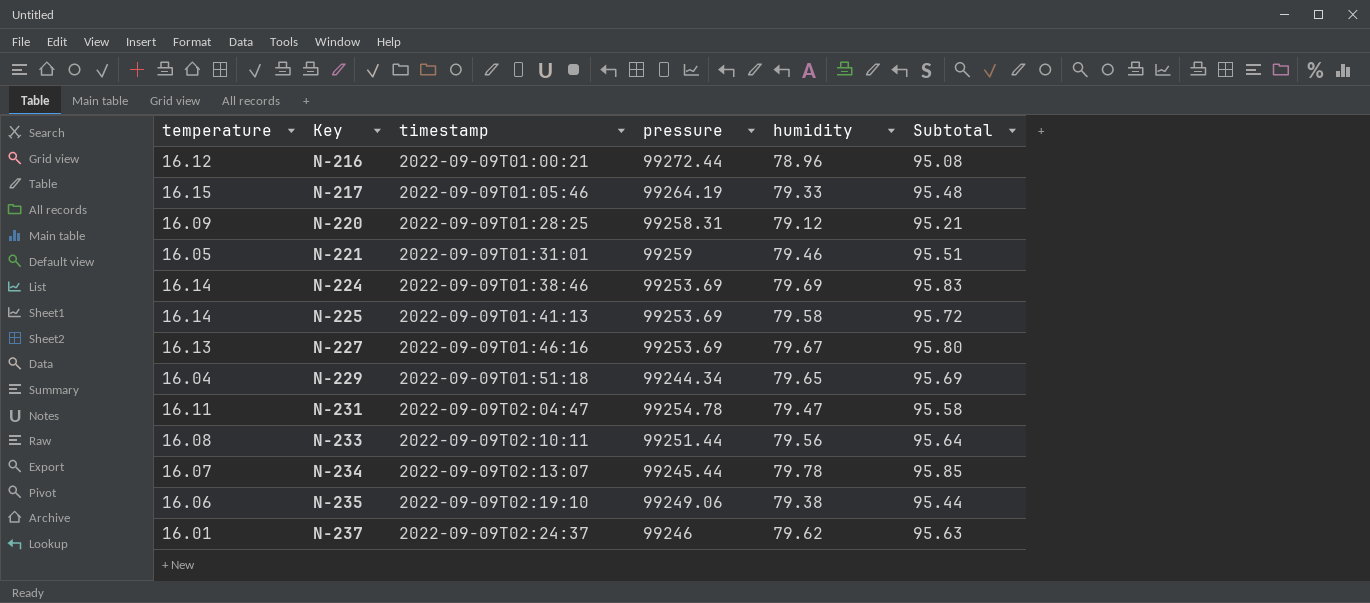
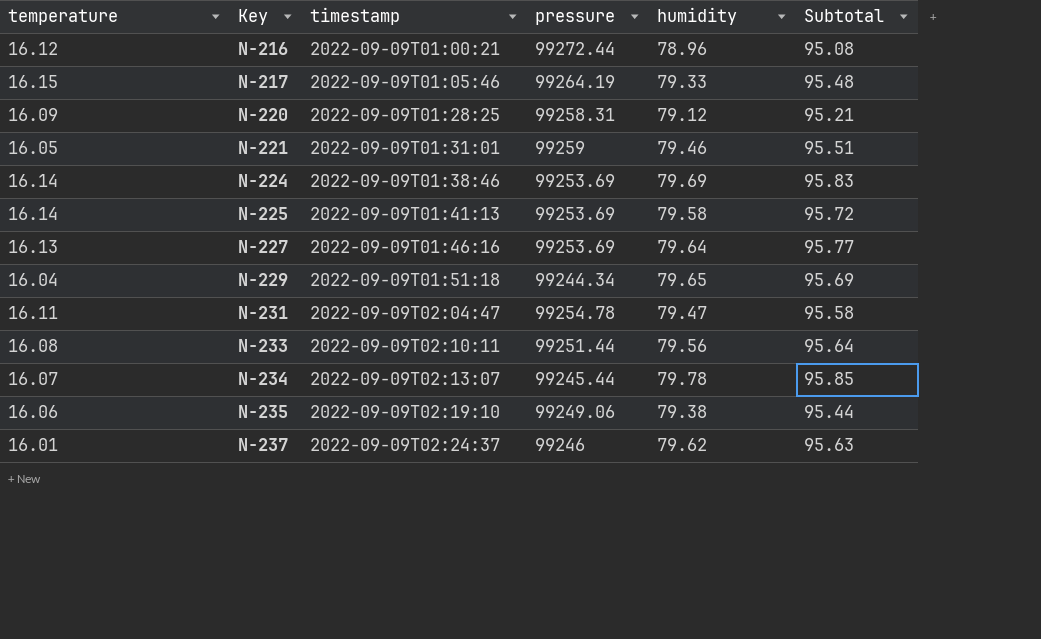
N-227 | humidity: 79.67 -> 79.64
N-227 | Subtotal: 95.80 -> 95.77

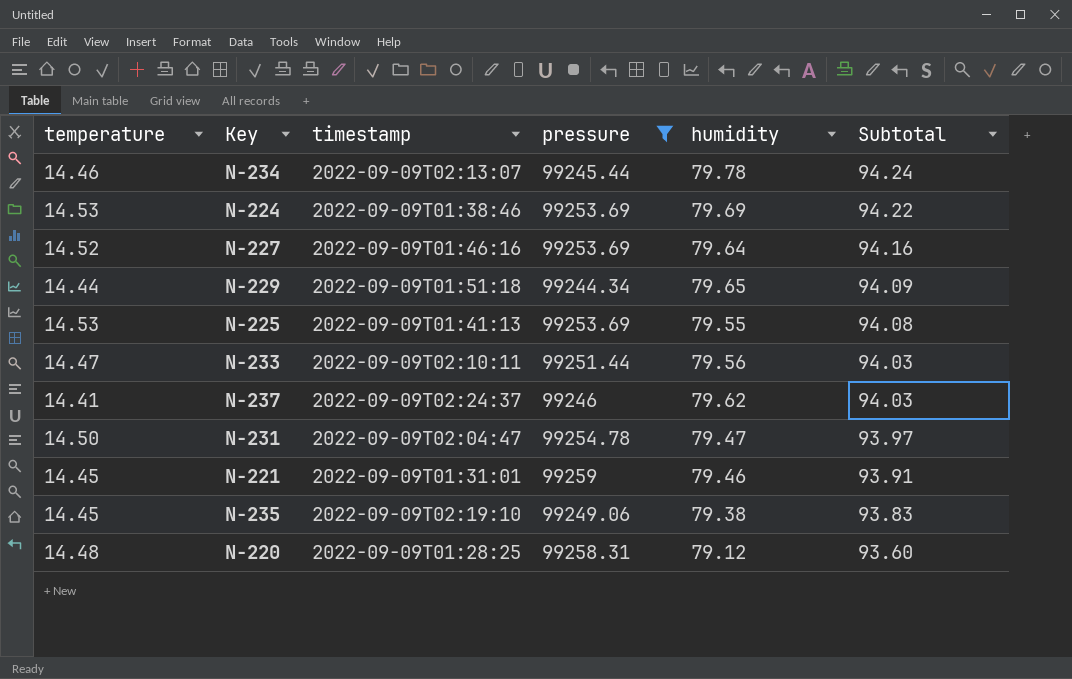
filter: none -> pressure <= 99259
row order: Key ascending -> Subtotal descending
N-234 | temperature: 16.07 -> 14.46
N-234 | Subtotal: 95.85 -> 94.24
N-224 | temperature: 16.14 -> 14.53
N-224 | Subtotal: 95.83 -> 94.22
N-227 | temperature: 16.13 -> 14.52
N-227 | Subtotal: 95.77 -> 94.16
N-229 | temperature: 16.04 -> 14.44
N-229 | Subtotal: 95.69 -> 94.09
N-225 | temperature: 16.14 -> 14.53
N-225 | humidity: 79.58 -> 79.55
N-225 | Subtotal: 95.72 -> 94.08
N-233 | temperature: 16.08 -> 14.47
N-233 | Subtotal: 95.64 -> 94.03
N-237 | temperature: 16.01 -> 14.41
N-237 | Subtotal: 95.63 -> 94.03
N-231 | temperature: 16.11 -> 14.50
N-231 | Subtotal: 95.58 -> 93.97
N-221 | temperature: 16.05 -> 14.45
N-221 | Subtotal: 95.51 -> 93.91
N-235 | temperature: 16.06 -> 14.45
N-235 | Subtotal: 95.44 -> 93.83
N-220 | temperature: 16.09 -> 14.48
N-220 | Subtotal: 95.21 -> 93.60

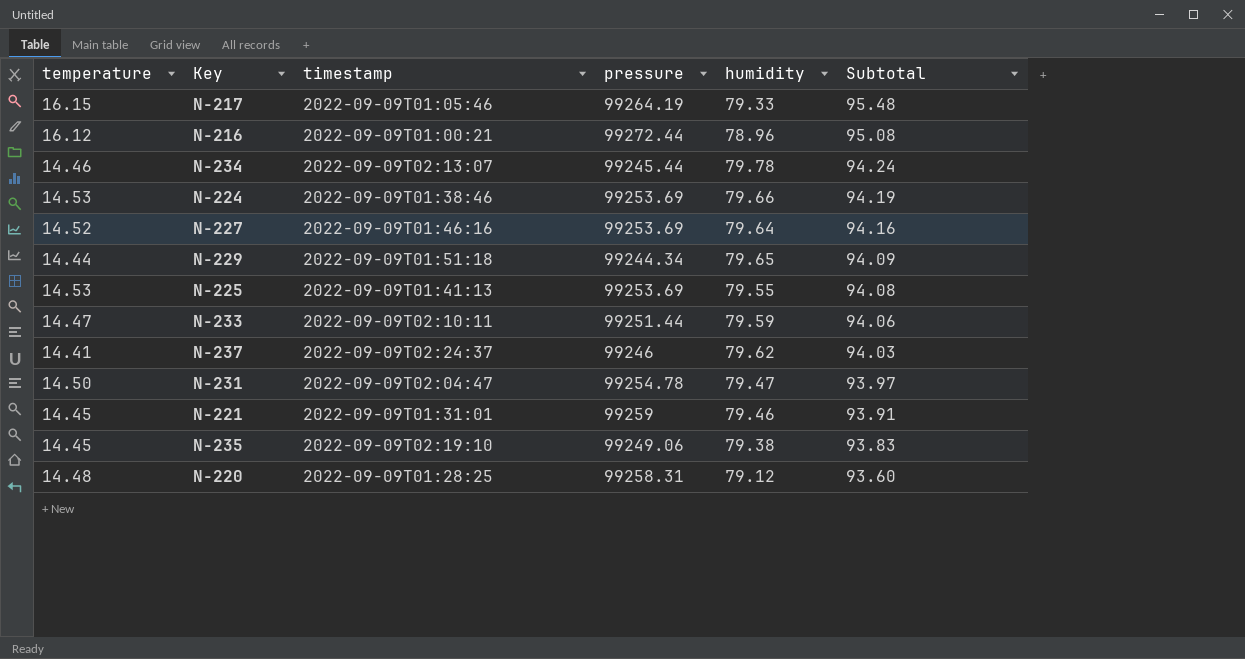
filter: pressure <= 99259 -> none
N-224 | humidity: 79.69 -> 79.66
N-224 | Subtotal: 94.22 -> 94.19
N-233 | humidity: 79.56 -> 79.59
N-233 | Subtotal: 94.03 -> 94.06

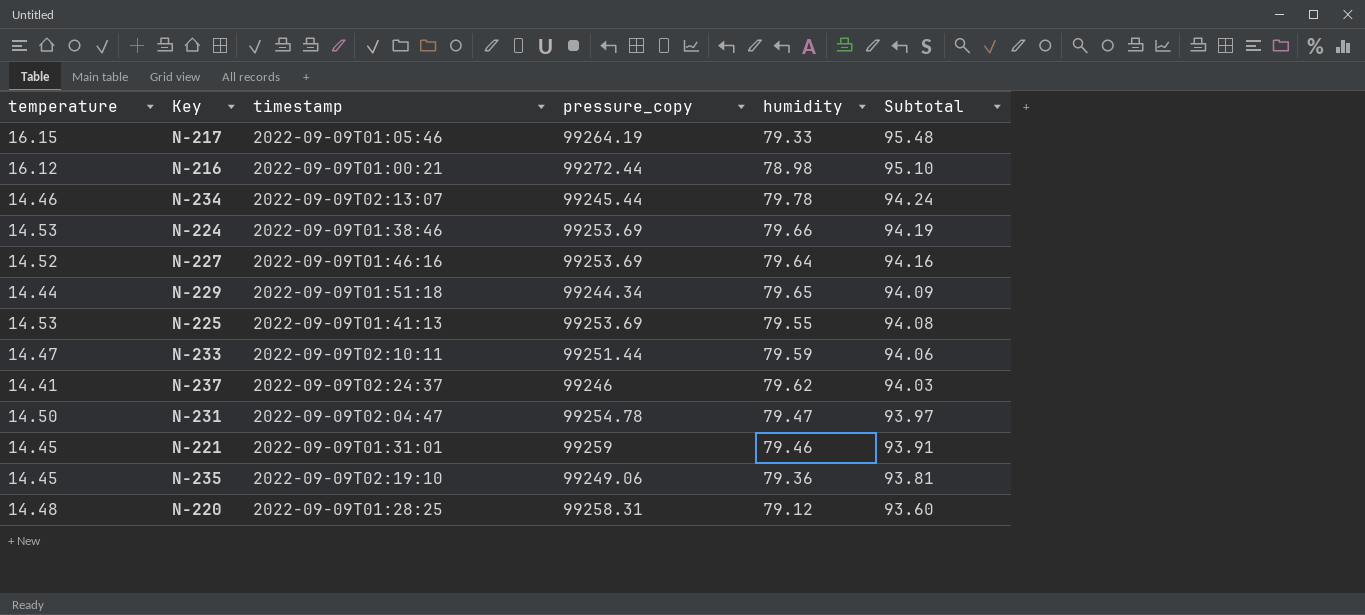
column name: pressure -> pressure_copy
N-216 | humidity: 78.96 -> 78.98
N-216 | Subtotal: 95.08 -> 95.10
N-235 | humidity: 79.38 -> 79.36
N-235 | Subtotal: 93.83 -> 93.81

